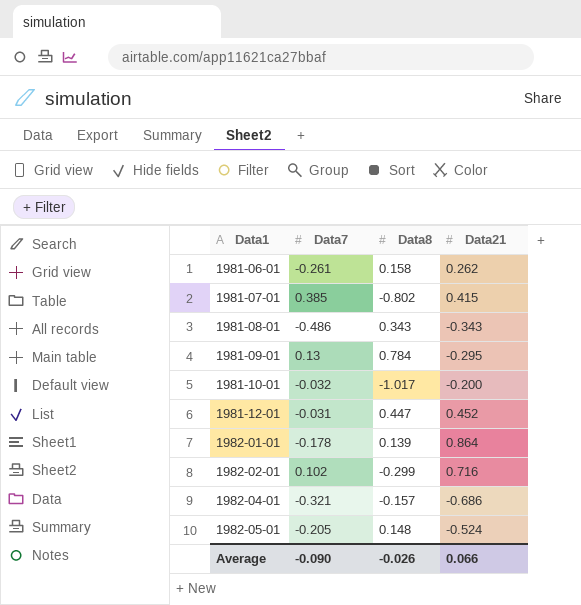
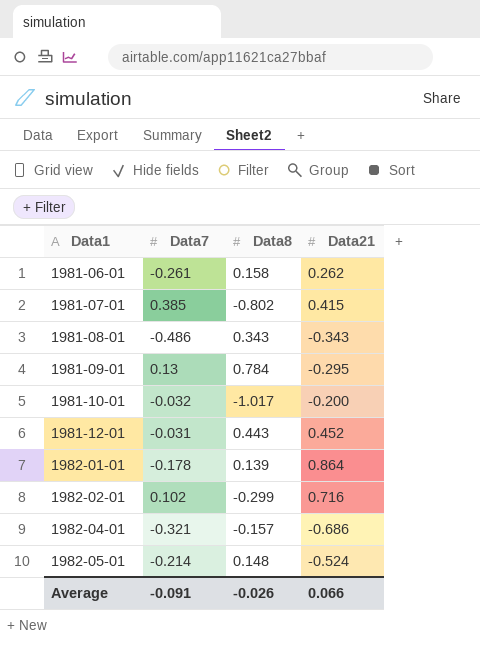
1981-12-01 | Data8: 0.447 -> 0.443
1982-05-01 | Data7: -0.205 -> -0.214
Average | Data7: -0.090 -> -0.091

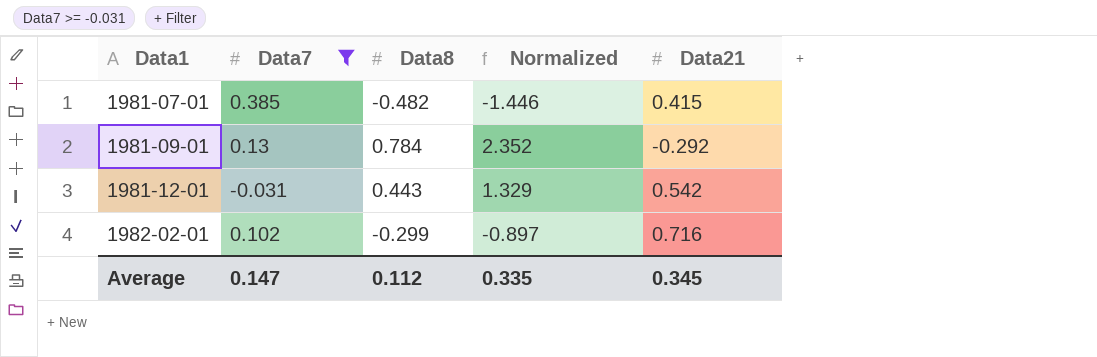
filter: none -> Data7 >= -0.031
column Normalized | formula: none -> [Data8] * 3
1981-07-01 | Data8: -0.802 -> -0.482
1981-09-01 | Data21: -0.295 -> -0.292
1981-12-01 | Data21: 0.452 -> 0.542
Average | Data7: -0.091 -> 0.147
Average | Data8: -0.026 -> 0.112
Average | Data21: 0.066 -> 0.345

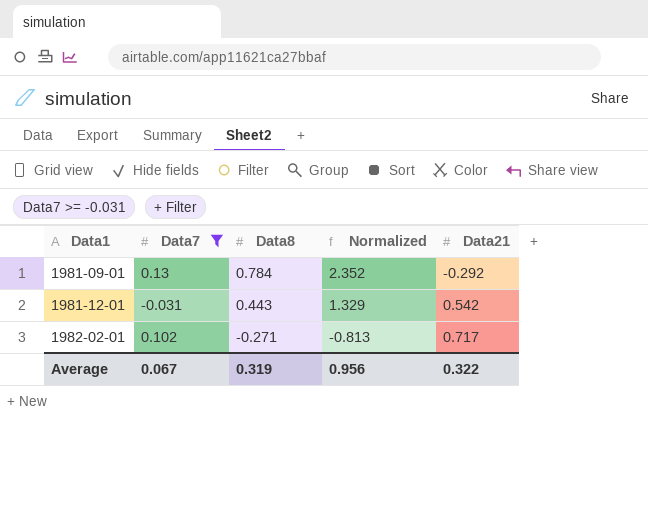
row 1981-07-01: 0.385 | -0.482 | -1.446 | 0.415 -> none
1982-02-01 | Data8: -0.299 -> -0.271
1982-02-01 | Normalized: -0.897 -> -0.813
1982-02-01 | Data21: 0.716 -> 0.717
Average | Data7: 0.147 -> 0.067
Average | Data8: 0.112 -> 0.319
Average | Normalized: 0.335 -> 0.956
Average | Data21: 0.345 -> 0.322

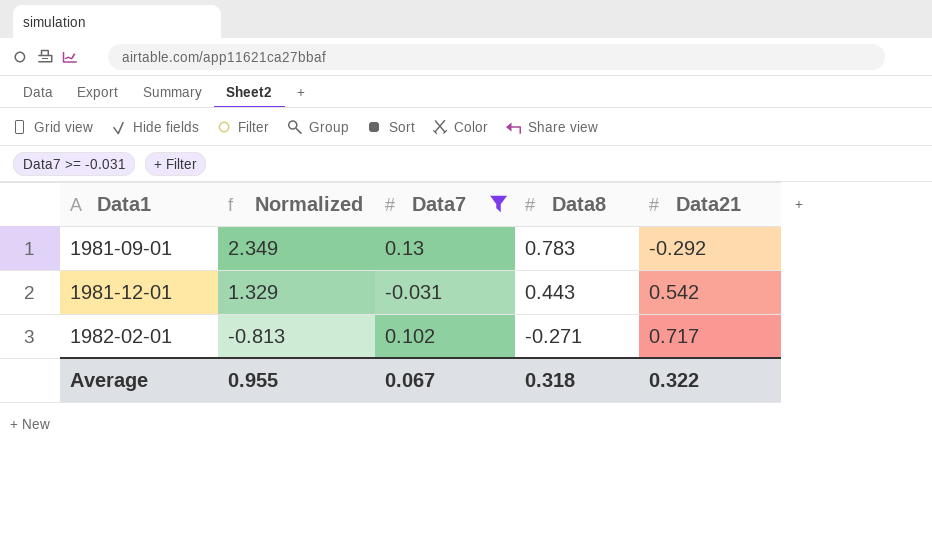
column Normalized | position: 4 -> 2
1981-09-01 | Normalized: 2.352 -> 2.349
1981-09-01 | Data8: 0.784 -> 0.783
Average | Normalized: 0.956 -> 0.955
Average | Data8: 0.319 -> 0.318

